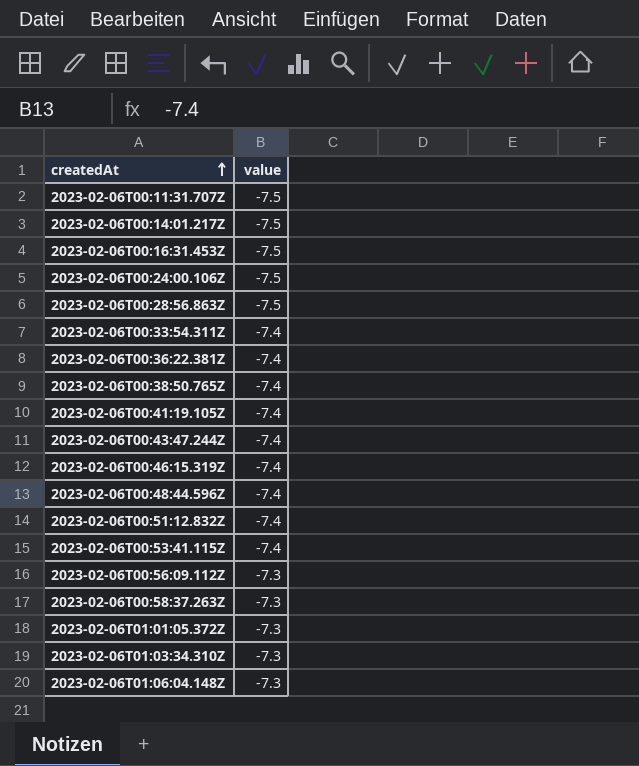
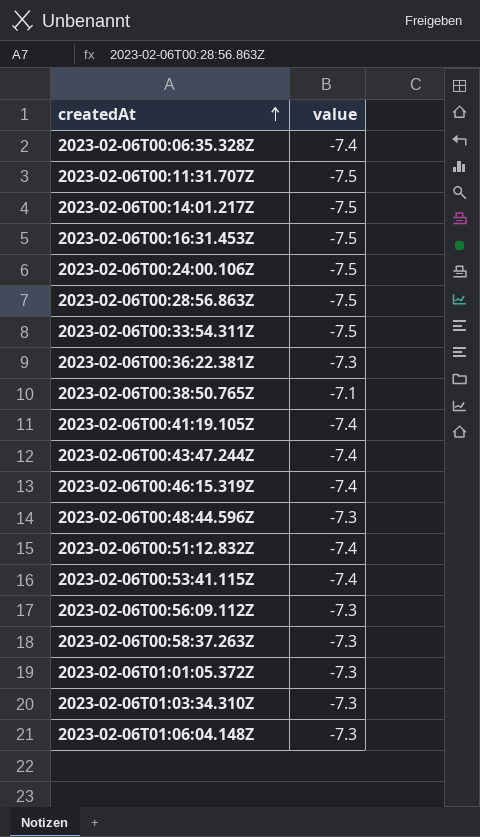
row 2023-02-06T00:06:35.328Z: none -> -7.4
2023-02-06T00:33:54.311Z | value: -7.4 -> -7.5
2023-02-06T00:36:22.381Z | value: -7.4 -> -7.3
2023-02-06T00:38:50.765Z | value: -7.4 -> -7.1
2023-02-06T00:48:44.596Z | value: -7.4 -> -7.3

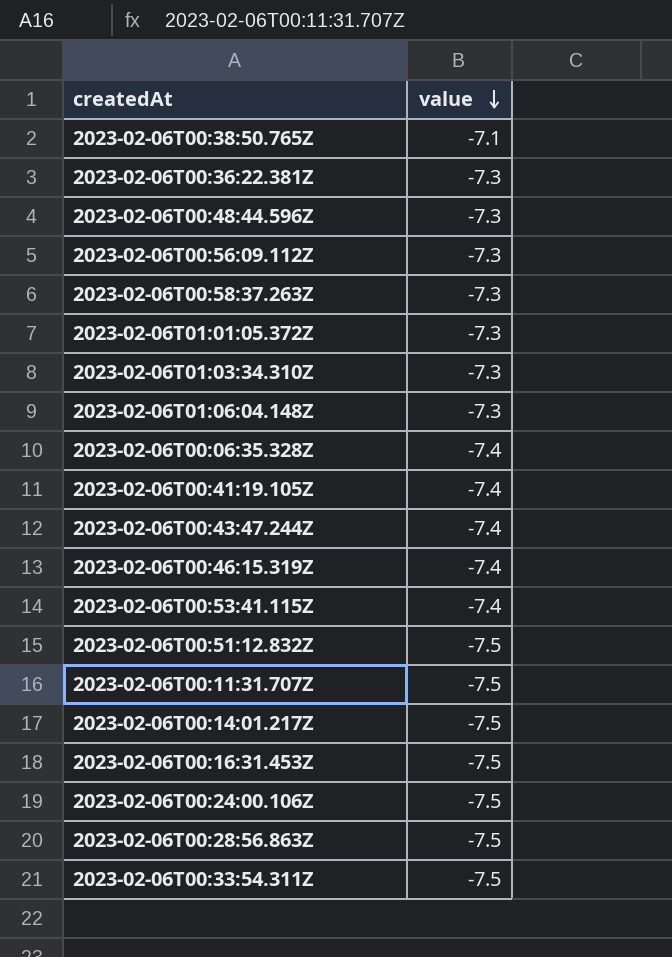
row order: createdAt ascending -> value descending
2023-02-06T00:51:12.832Z | value: -7.4 -> -7.5

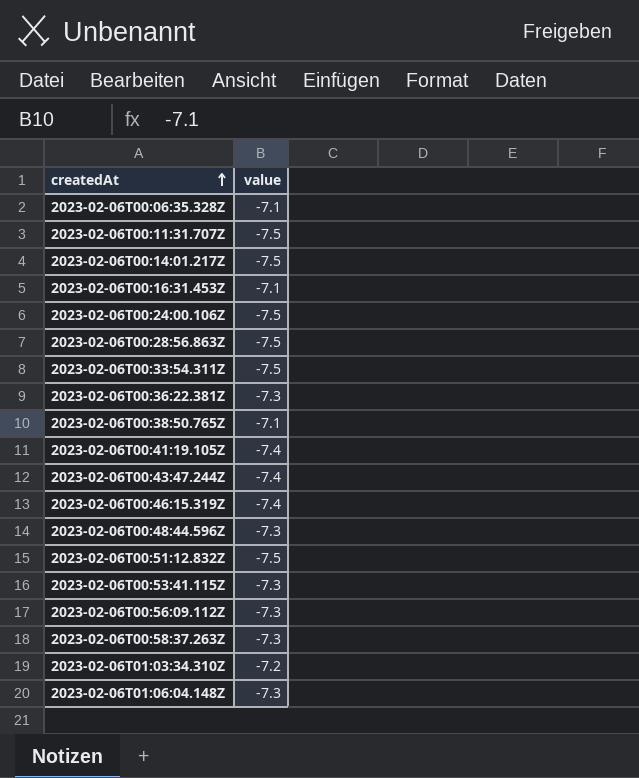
row order: value descending -> createdAt ascending
row 2023-02-06T01:01:05.372Z: -7.3 -> none
2023-02-06T00:06:35.328Z | value: -7.4 -> -7.1
2023-02-06T00:16:31.453Z | value: -7.5 -> -7.1
2023-02-06T00:53:41.115Z | value: -7.4 -> -7.3
2023-02-06T01:03:34.310Z | value: -7.3 -> -7.2

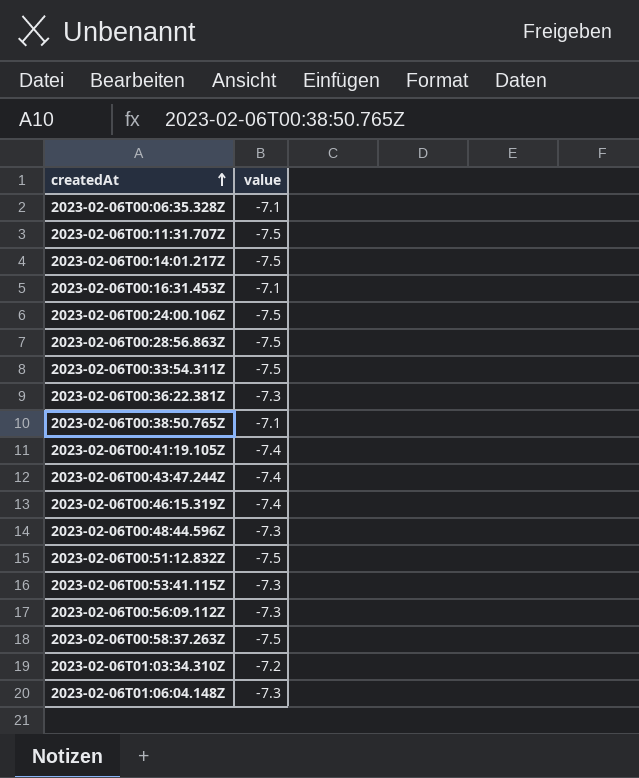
2023-02-06T00:58:37.263Z | value: -7.3 -> -7.5

